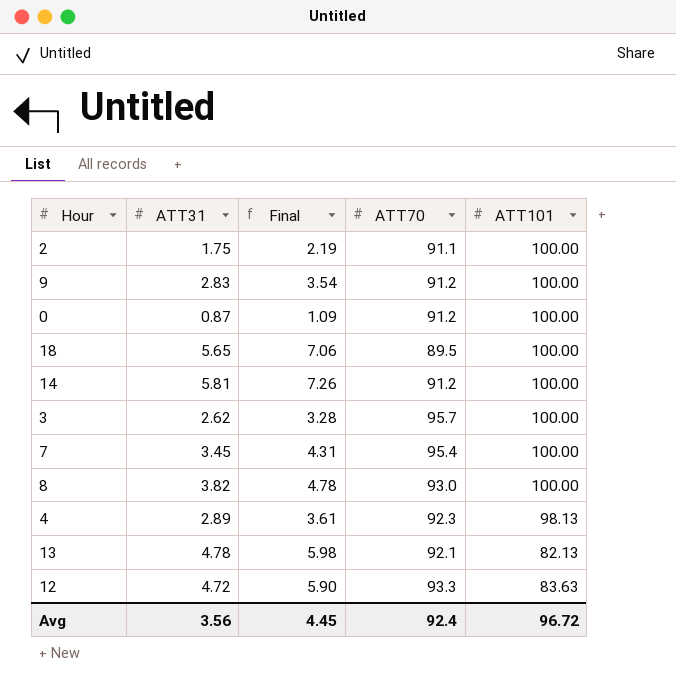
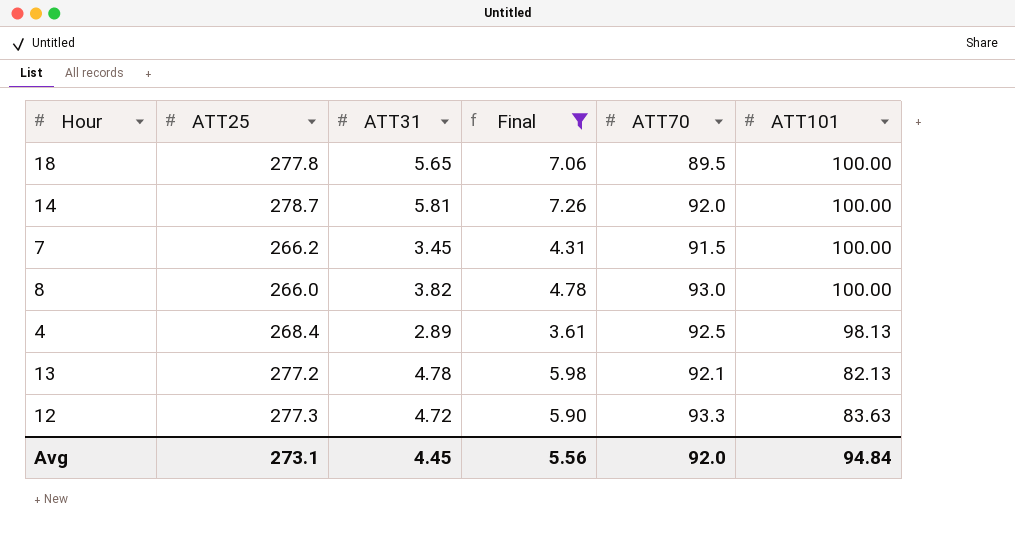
filter: none -> Final >= 3.61
column ATT25 | position: none -> 2
14 | ATT70: 91.2 -> 92.0
7 | ATT70: 95.4 -> 91.5
4 | ATT70: 92.3 -> 92.5
Avg | ATT31: 3.56 -> 4.45
Avg | Final: 4.45 -> 5.56
Avg | ATT70: 92.4 -> 92.0
Avg | ATT101: 96.72 -> 94.84

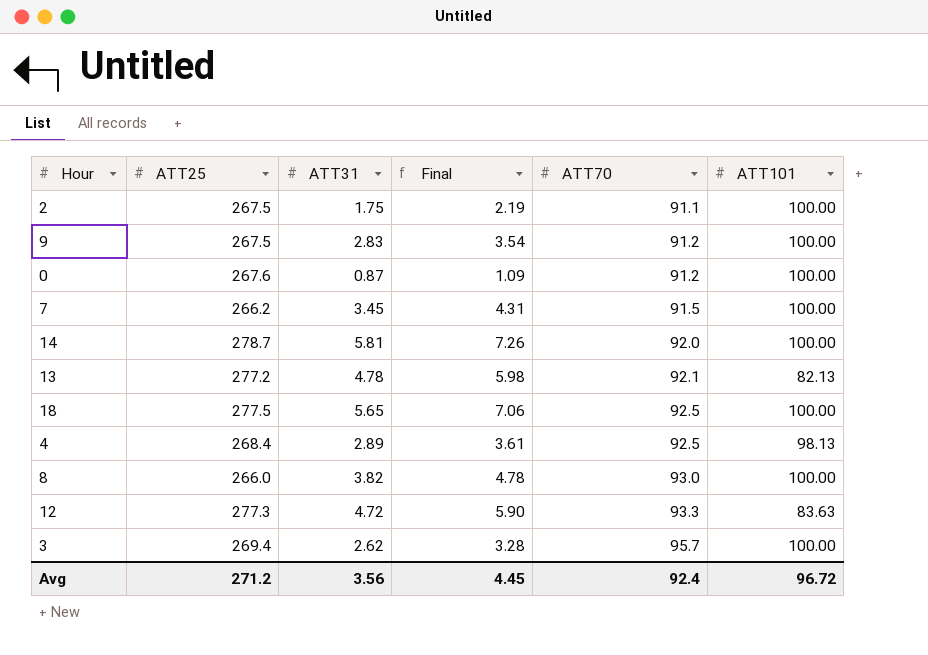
filter: Final >= 3.61 -> none
row order: none -> ATT70 ascending
18 | ATT25: 277.8 -> 277.5
18 | ATT70: 89.5 -> 92.5
Avg | ATT25: 273.1 -> 271.2
Avg | ATT31: 4.45 -> 3.56
Avg | Final: 5.56 -> 4.45
Avg | ATT70: 92.0 -> 92.4
Avg | ATT101: 94.84 -> 96.72

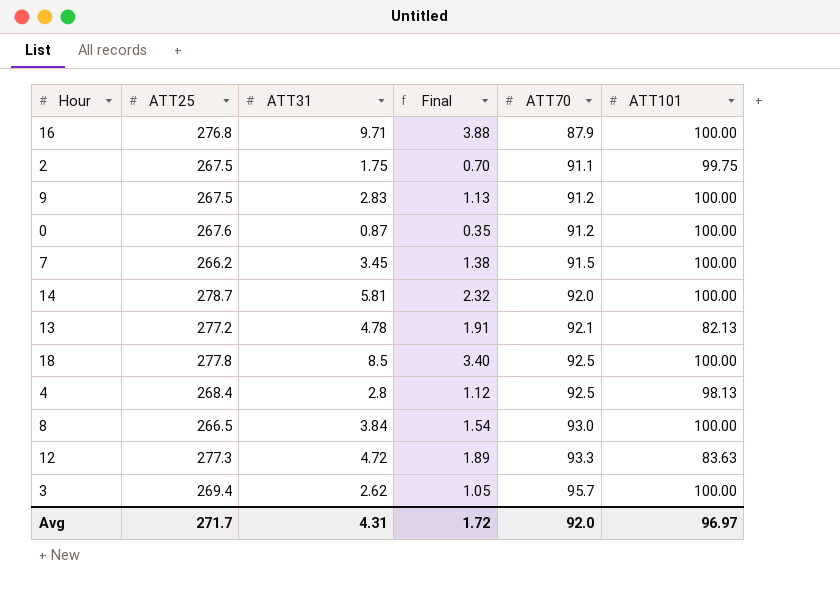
column Final | formula: [ATT31] * 1.25 -> [ATT31] * 0.4
row 16: none -> 276.8 | 9.71 | 3.88 | 87.9 | 100.00
2 | ATT101: 100.00 -> 99.75
18 | ATT25: 277.5 -> 277.8
18 | ATT31: 5.65 -> 8.5
4 | ATT31: 2.89 -> 2.8
8 | ATT25: 266.0 -> 266.5
8 | ATT31: 3.82 -> 3.84
Avg | ATT25: 271.2 -> 271.7
Avg | ATT31: 3.56 -> 4.31
Avg | Final: 4.45 -> 1.72
Avg | ATT70: 92.4 -> 92.0
Avg | ATT101: 96.72 -> 96.97

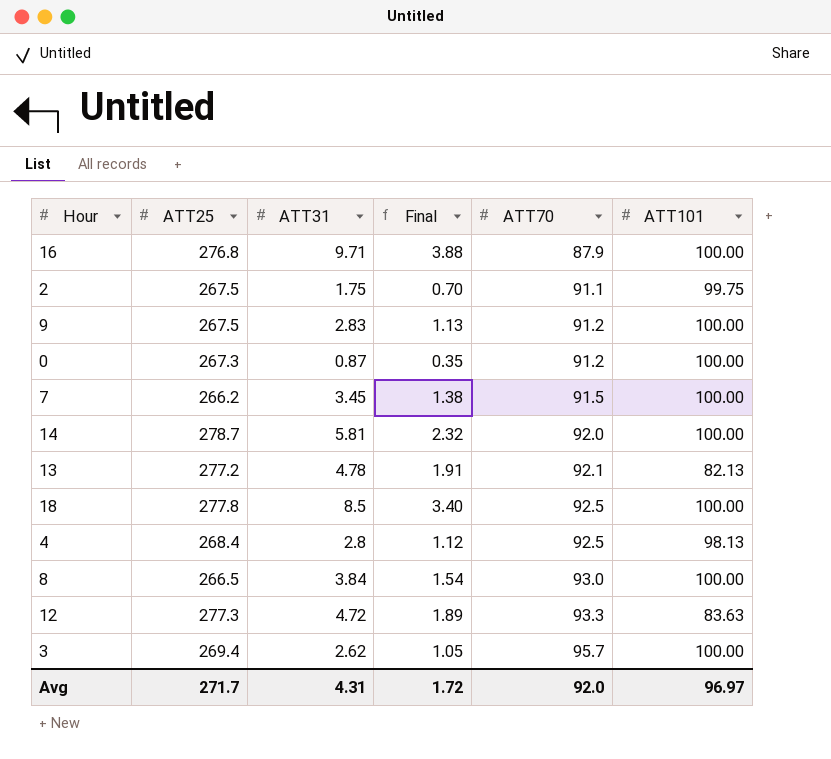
0 | ATT25: 267.6 -> 267.3

